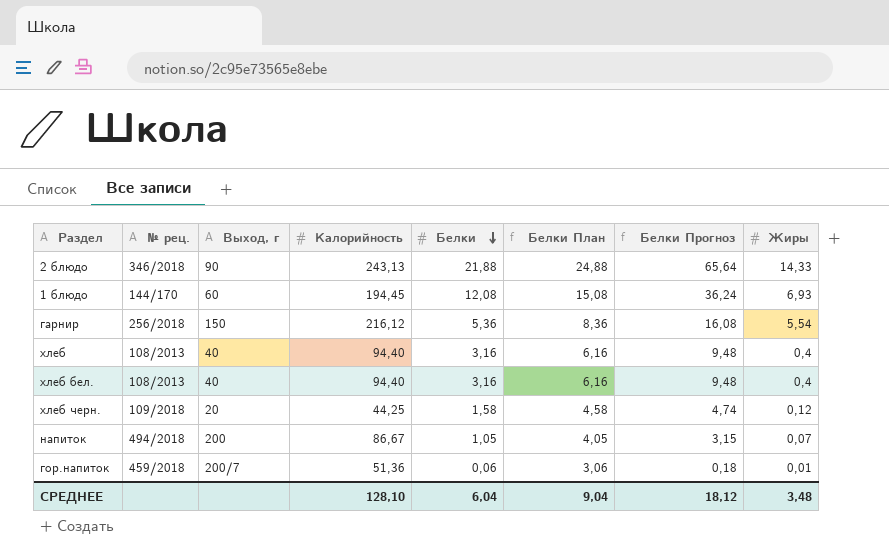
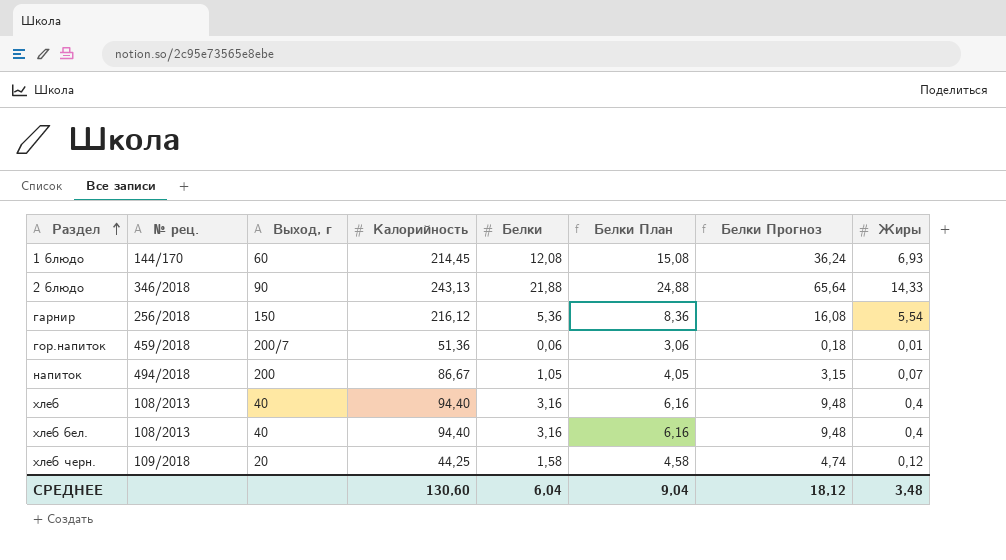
row order: Белки descending -> Раздел ascending
1 блюдо | Калорийность: 194,45 -> 214,45
СРЕДНЕЕ | Калорийность: 128,10 -> 130,60

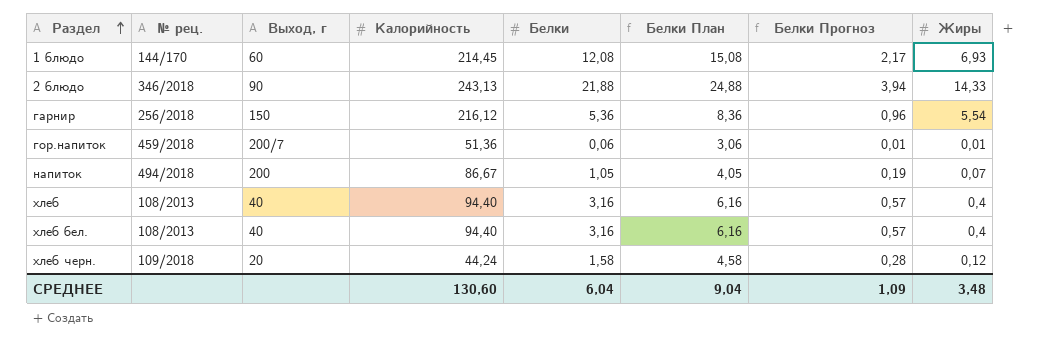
column Белки Прогноз | formula: [Белки] * 3 -> [Белки] * 0,18
хлеб черн. | Калорийность: 44,25 -> 44,24
СРЕДНЕЕ | Белки Прогноз: 18,12 -> 1,09

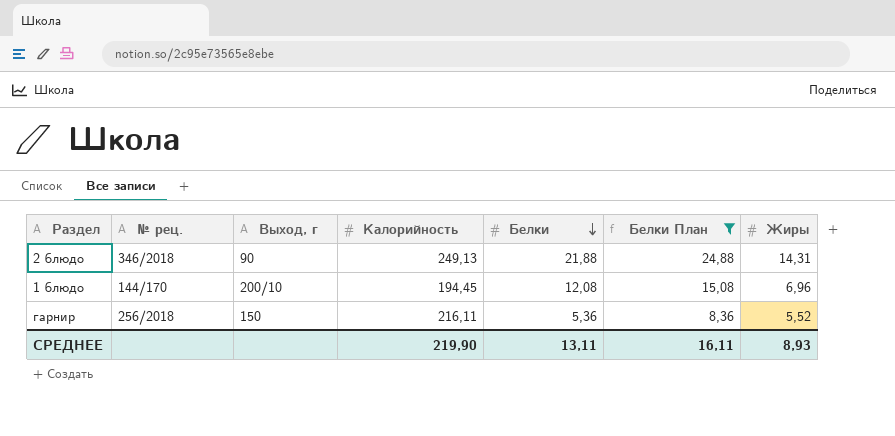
filter: none -> Белки План >= 8,36
row order: Раздел ascending -> Белки descending
column Белки Прогноз | formula: [Белки] * 0,18 -> none
2 блюдо | Калорийность: 243,13 -> 249,13
2 блюдо | Жиры: 14,33 -> 14,31
1 блюдо | Выход, г: 60 -> 200/10
1 блюдо | Калорийность: 214,45 -> 194,45
1 блюдо | Жиры: 6,93 -> 6,96
гарнир | Калорийность: 216,12 -> 216,11
гарнир | Жиры: 5,54 -> 5,52
СРЕДНЕЕ | Калорийность: 130,60 -> 219,90
СРЕДНЕЕ | Белки: 6,04 -> 13,11
СРЕДНЕЕ | Белки План: 9,04 -> 16,11
СРЕДНЕЕ | Жиры: 3,48 -> 8,93

